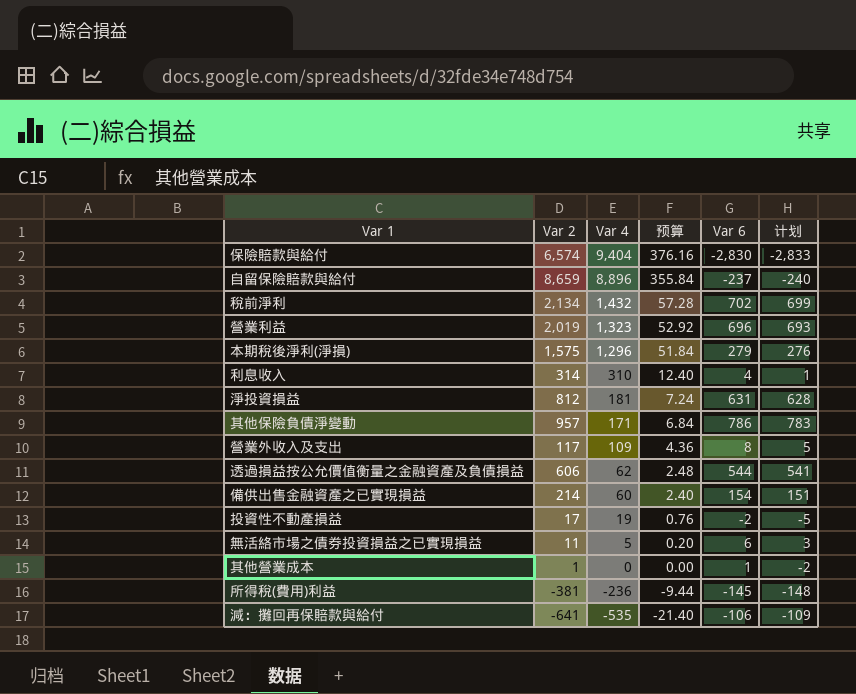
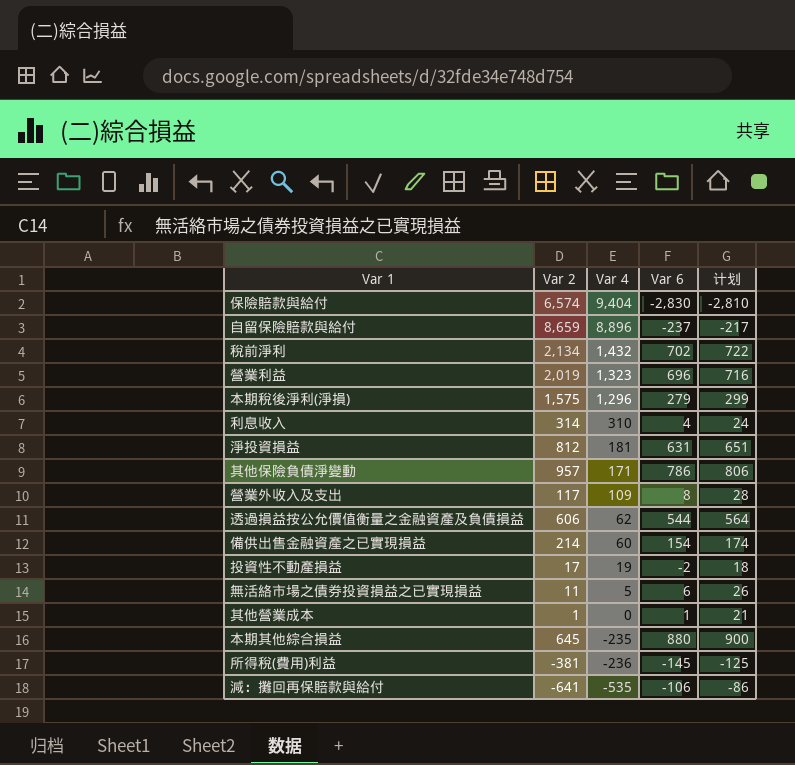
column 预算 | formula: [Var 4] * 0.04 -> none
column 计划 | formula: [Var 6] - 3 -> [Var 6] + 20
row 本期其他綜合損益: none -> 645 | -235 | 880 | 900

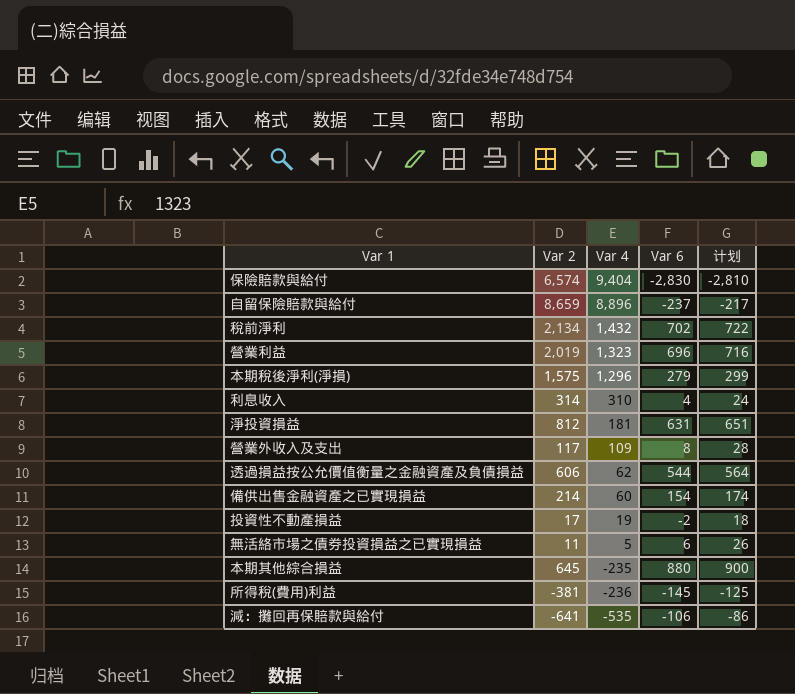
row 其他保險負債淨變動: 957 | 171 | 786 | 806 -> none
row 其他營業成本: 1 | 0 | 1 | 21 -> none

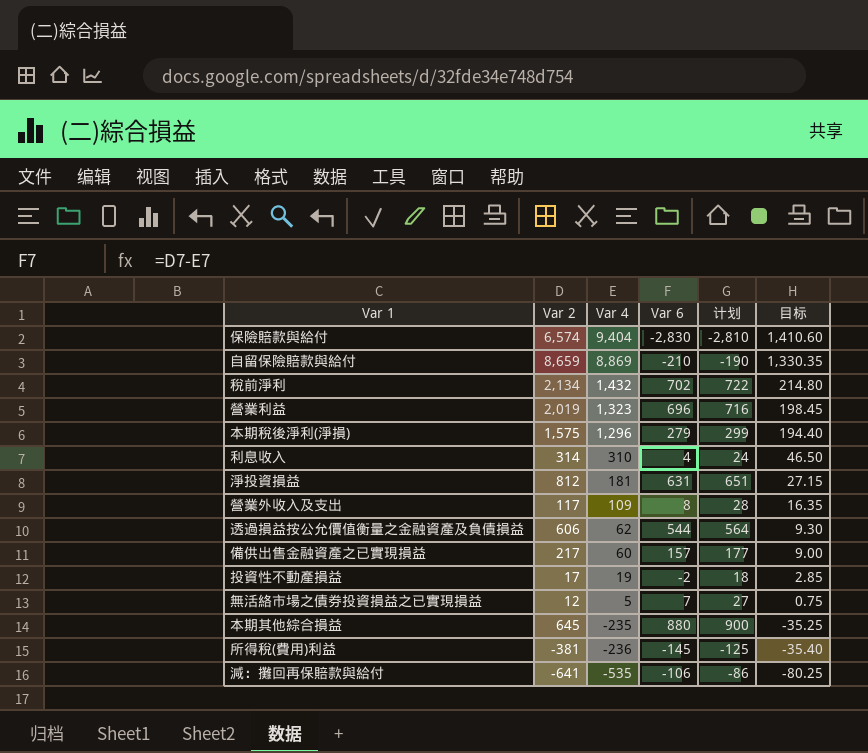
column 目标 | formula: none -> [Var 4] * 0.15
自留保險賠款與給付 | Var 4: 8,896 -> 8,869
自留保險賠款與給付 | Var 6: -237 -> -210
自留保險賠款與給付 | 计划: -217 -> -190
備供出售金融資產之已實現損益 | Var 2: 214 -> 217
備供出售金融資產之已實現損益 | Var 6: 154 -> 157
備供出售金融資產之已實現損益 | 计划: 174 -> 177
無活絡市場之債券投資損益之已實現損益 | Var 2: 11 -> 12
無活絡市場之債券投資損益之已實現損益 | Var 6: 6 -> 7
無活絡市場之債券投資損益之已實現損益 | 计划: 26 -> 27

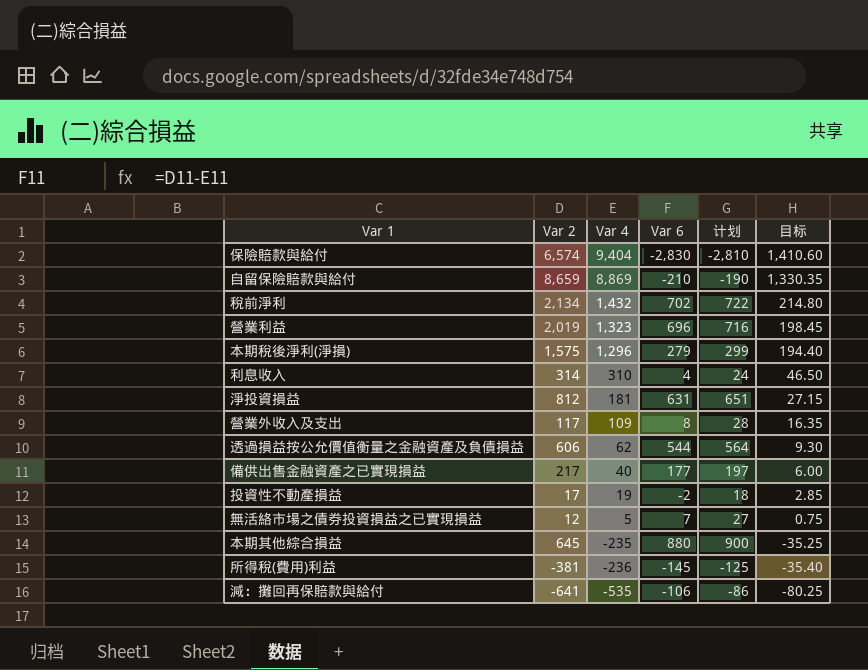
備供出售金融資產之已實現損益 | Var 4: 60 -> 40
備供出售金融資產之已實現損益 | Var 6: 157 -> 177
備供出售金融資產之已實現損益 | 计划: 177 -> 197
備供出售金融資產之已實現損益 | 目标: 9.00 -> 6.00

